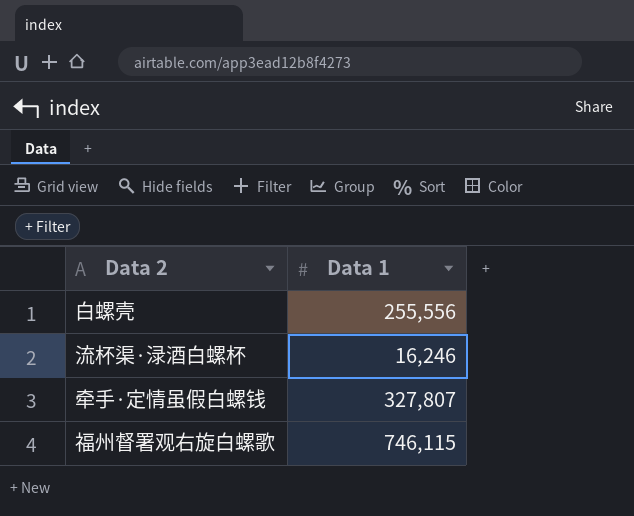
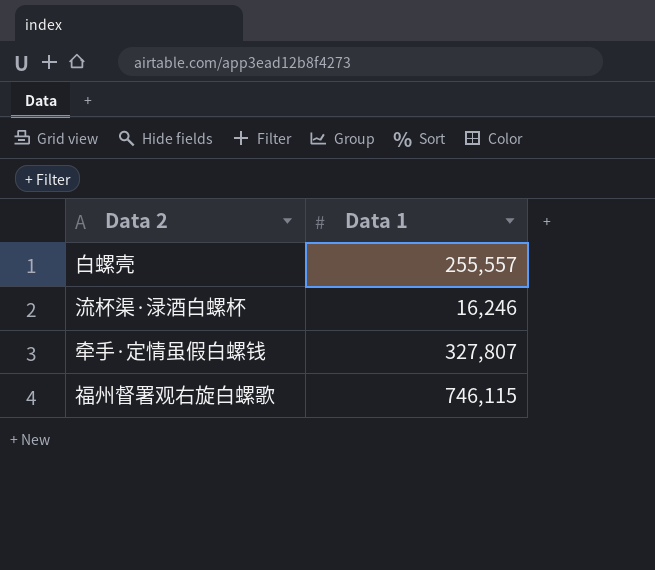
白螺壳 | Data 1: 255,556 -> 255,557

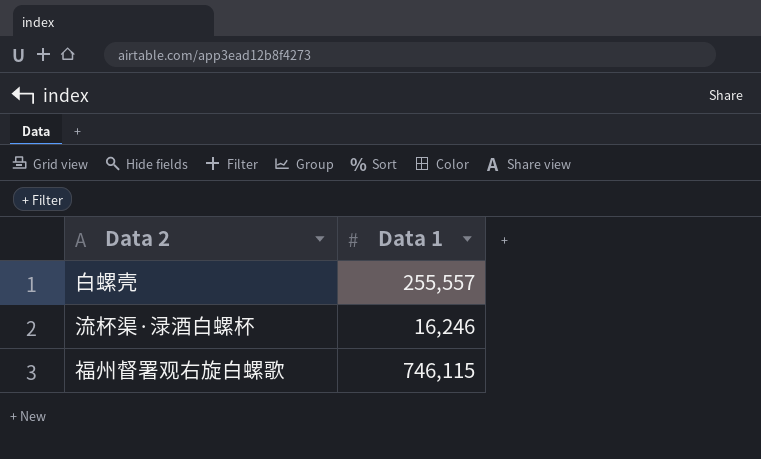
row 牵手·定情虽假白螺钱: 327,807 -> none

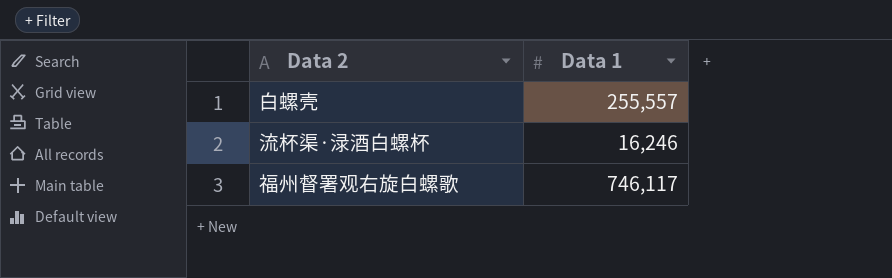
福州督署观右旋白螺歌 | Data 1: 746,115 -> 746,117

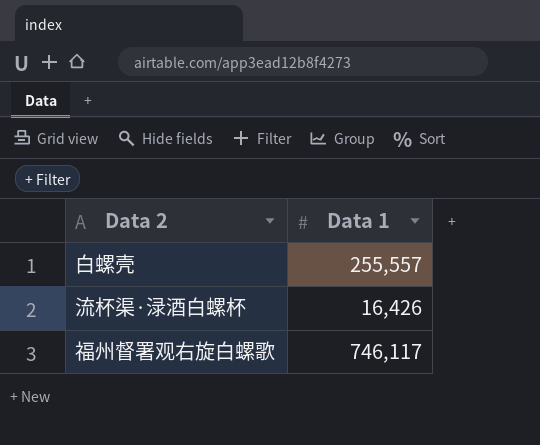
流杯渠·渌酒白螺杯 | Data 1: 16,246 -> 16,426

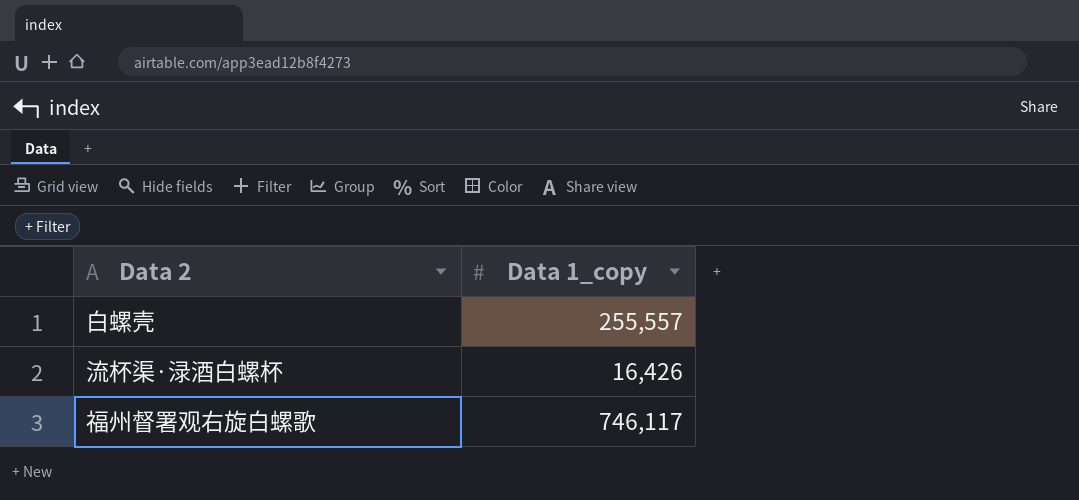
column name: Data 1 -> Data 1_copy

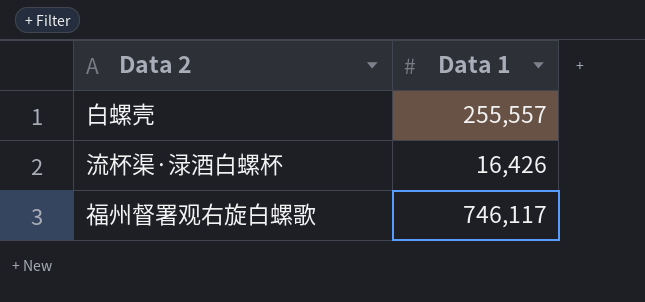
column name: Data 1_copy -> Data 1

